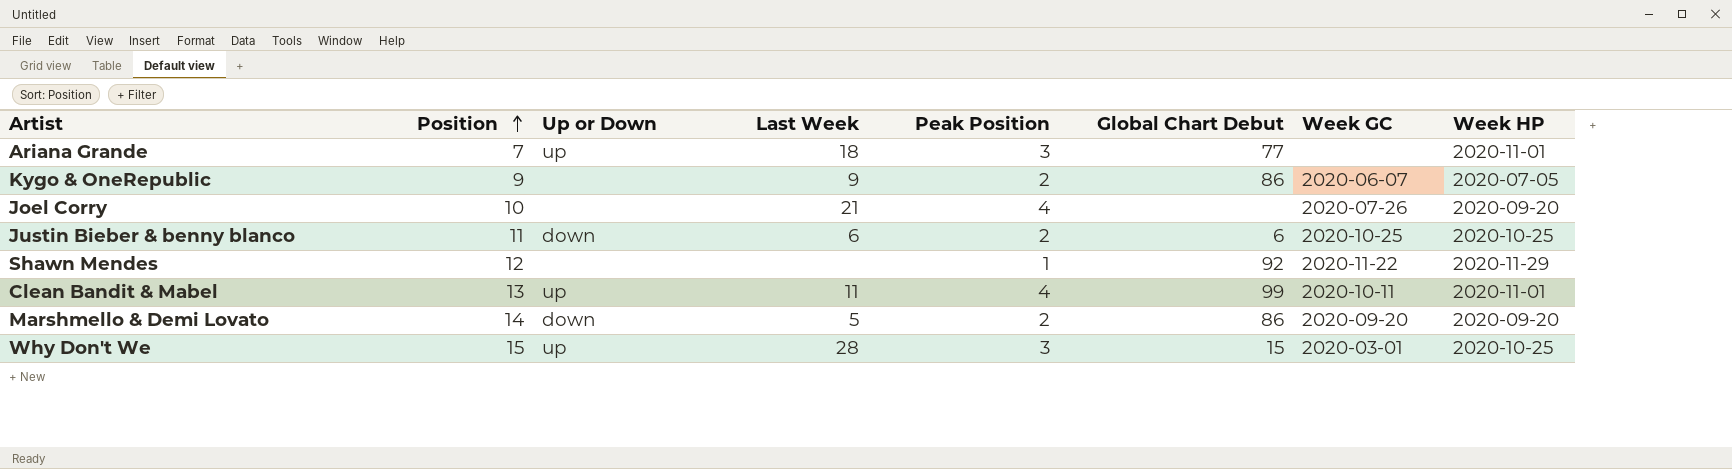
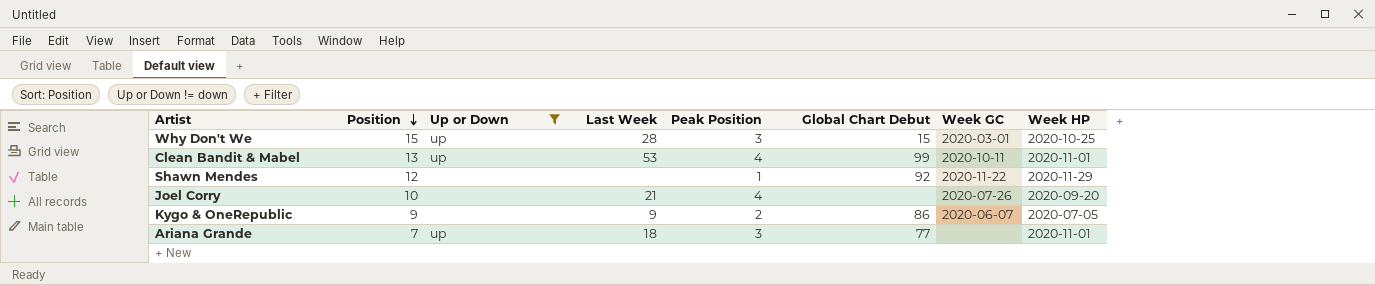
filter: none -> Up or Down != down
row order: Position ascending -> Position descending
Clean Bandit & Mabel | Last Week: 11 -> 53

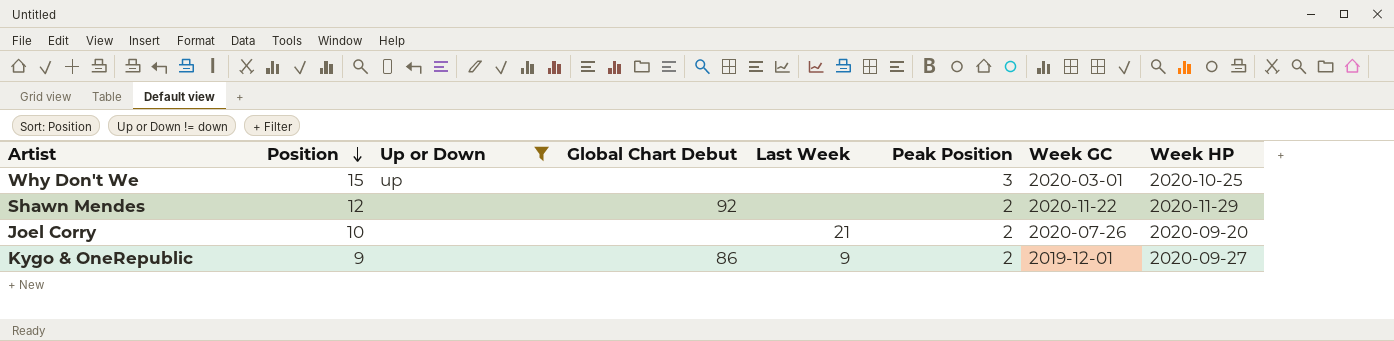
column Global Chart Debut | position: 6 -> 4
row Clean Bandit & Mabel: 13 | up | 53 | 4 | 99 | 2020-10-11 | 2020-11-01 -> none
row Ariana Grande: 7 | up | 18 | 3 | 77 | none | 2020-11-01 -> none
Why Don't We | Global Chart Debut: 15 -> none
Why Don't We | Last Week: 28 -> none
Shawn Mendes | Peak Position: 1 -> 2
Joel Corry | Peak Position: 4 -> 2
Kygo & OneRepublic | Week GC: 2020-06-07 -> 2019-12-01
Kygo & OneRepublic | Week HP: 2020-07-05 -> 2020-09-27

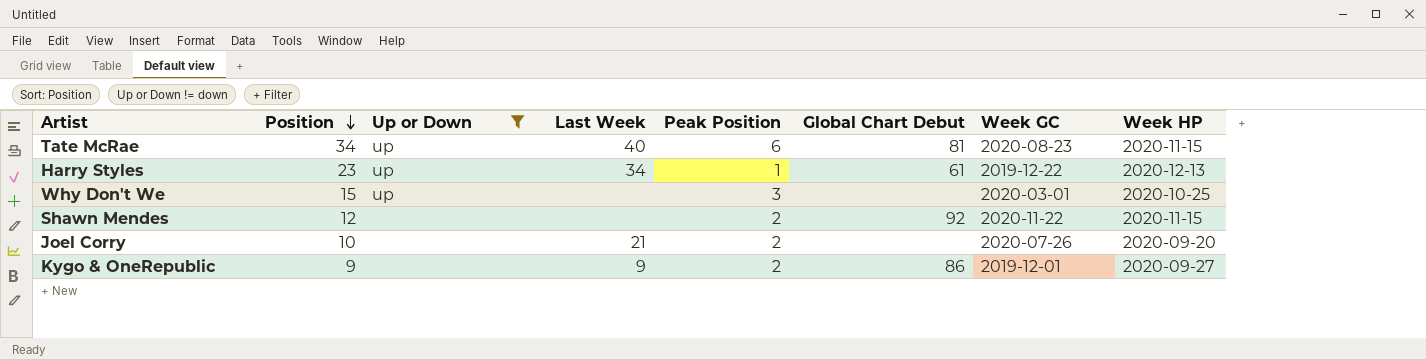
column Global Chart Debut | position: 4 -> 6
row Tate McRae: none -> 34 | up | 40 | 6 | 81 | 2020-08-23 | 2020-11-15
row Harry Styles: none -> 23 | up | 34 | 1 | 61 | 2019-12-22 | 2020-12-13
Shawn Mendes | Week HP: 2020-11-29 -> 2020-11-15

